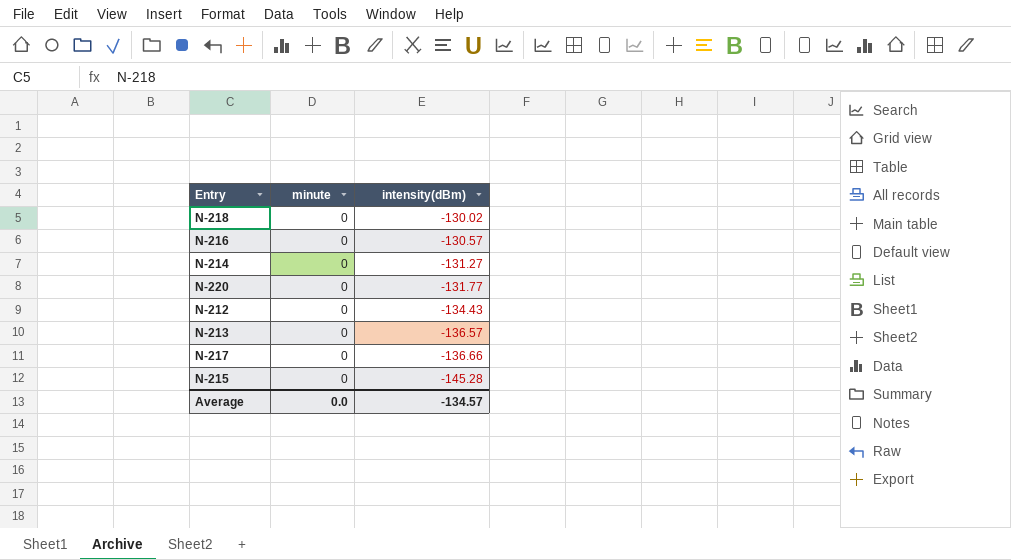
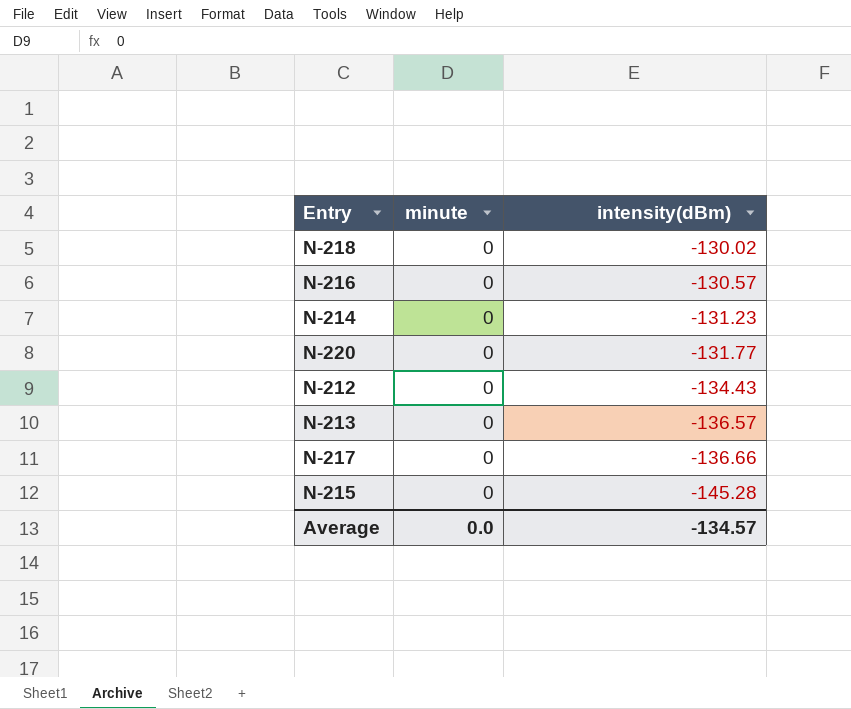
N-214 | intensity(dBm): -131.27 -> -131.23

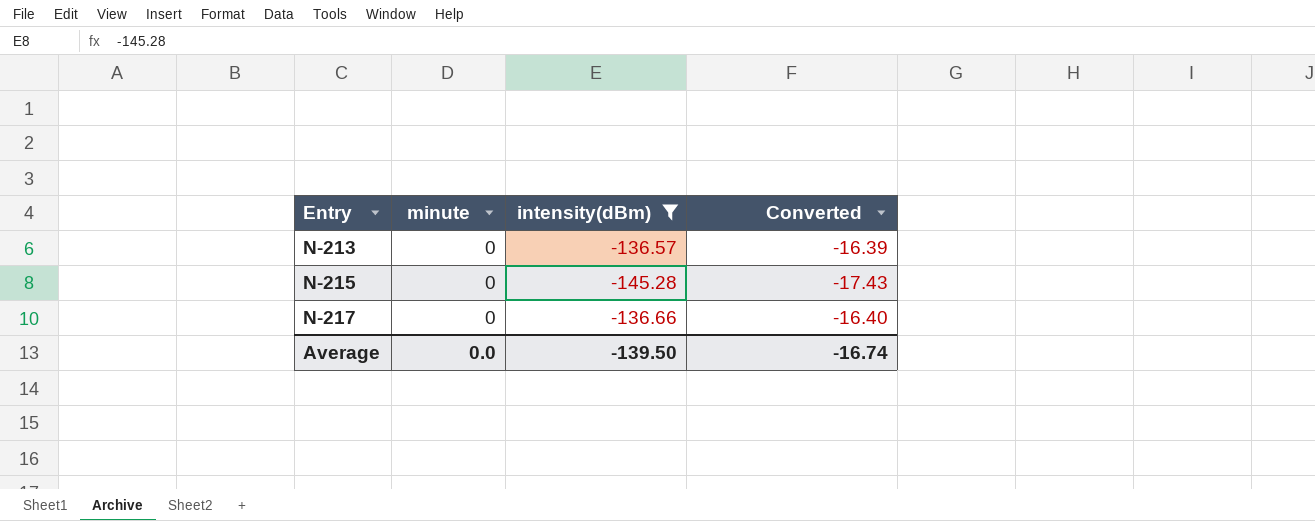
filter: none -> intensity(dBm) <= -136.57
row order: intensity(dBm) descending -> Entry ascending
column Converted | formula: none -> [intensity(dBm)] * 0.12
Average | intensity(dBm): -134.57 -> -139.50

